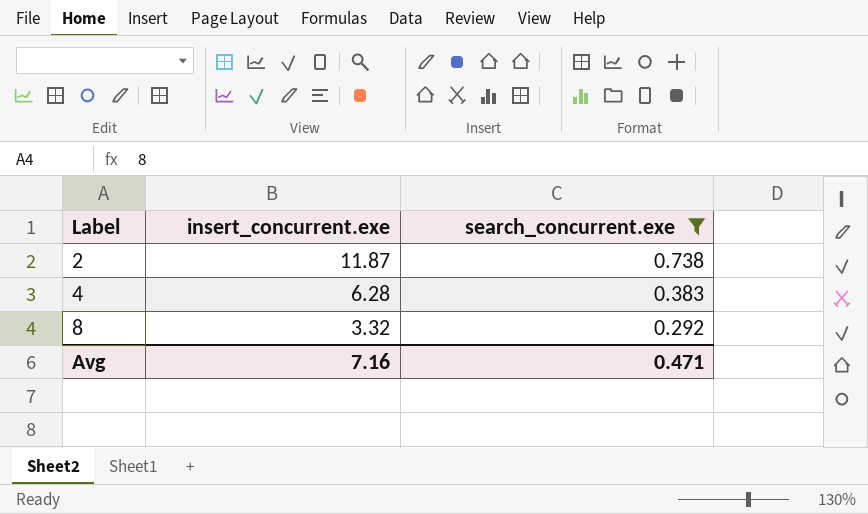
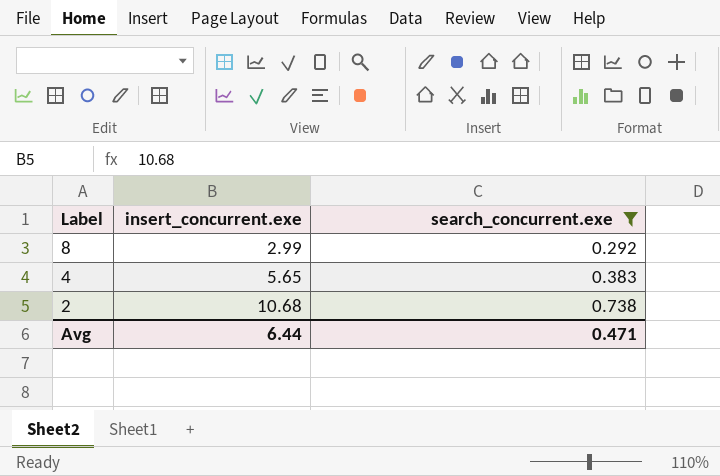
row order: Label ascending -> Label descending
8 | insert_concurrent.exe: 3.32 -> 2.99
4 | insert_concurrent.exe: 6.28 -> 5.65
2 | insert_concurrent.exe: 11.87 -> 10.68
Avg | insert_concurrent.exe: 7.16 -> 6.44

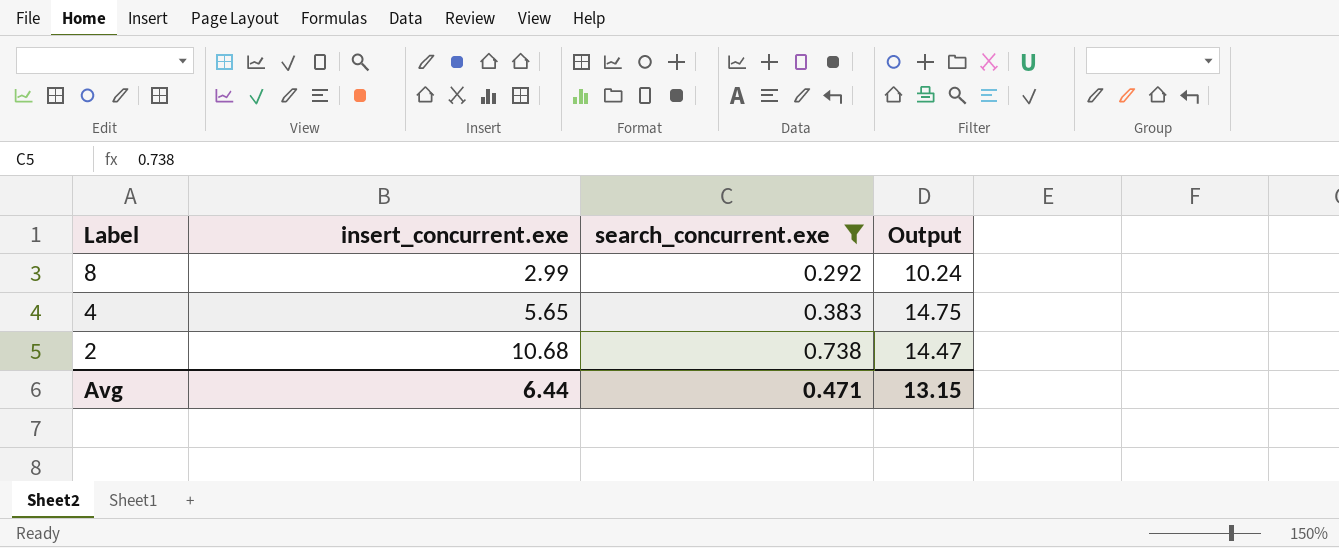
column Output | formula: none -> [insert_concurrent.exe] / [search_concurrent.exe]

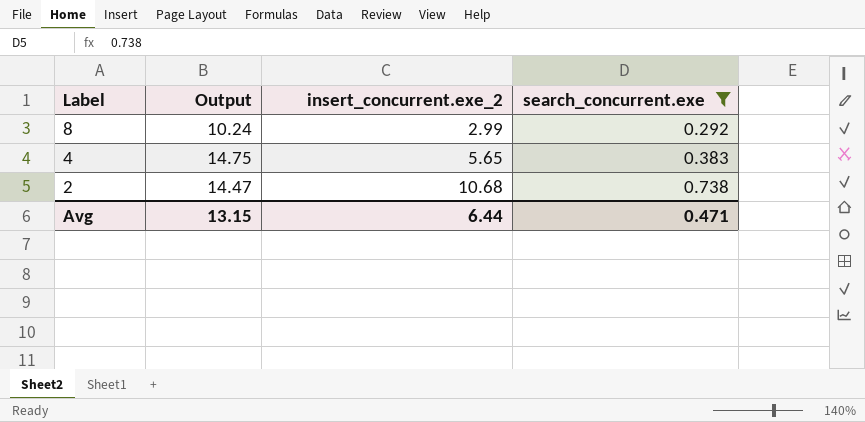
column Output | position: 4 -> 2
column name: insert_concurrent.exe -> insert_concurrent.exe_2

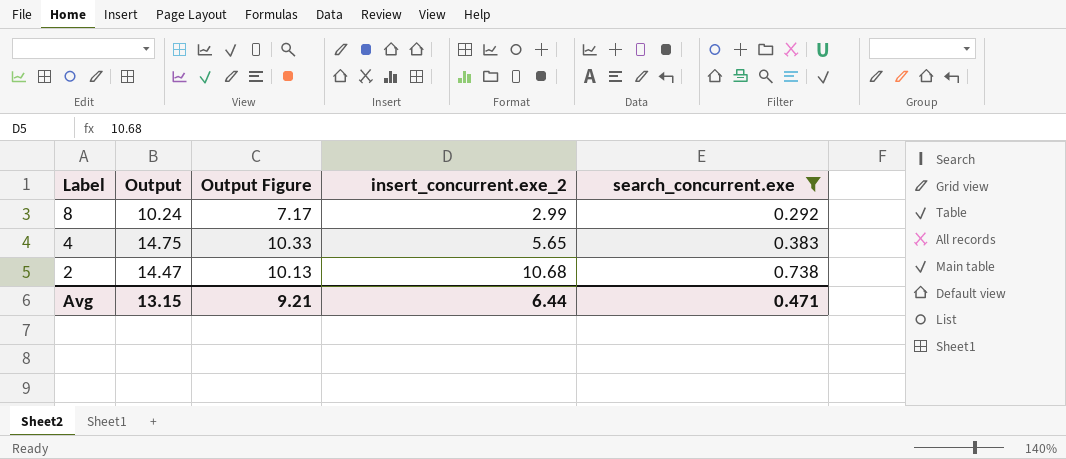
column Output Figure | formula: none -> [Output] * 0.7

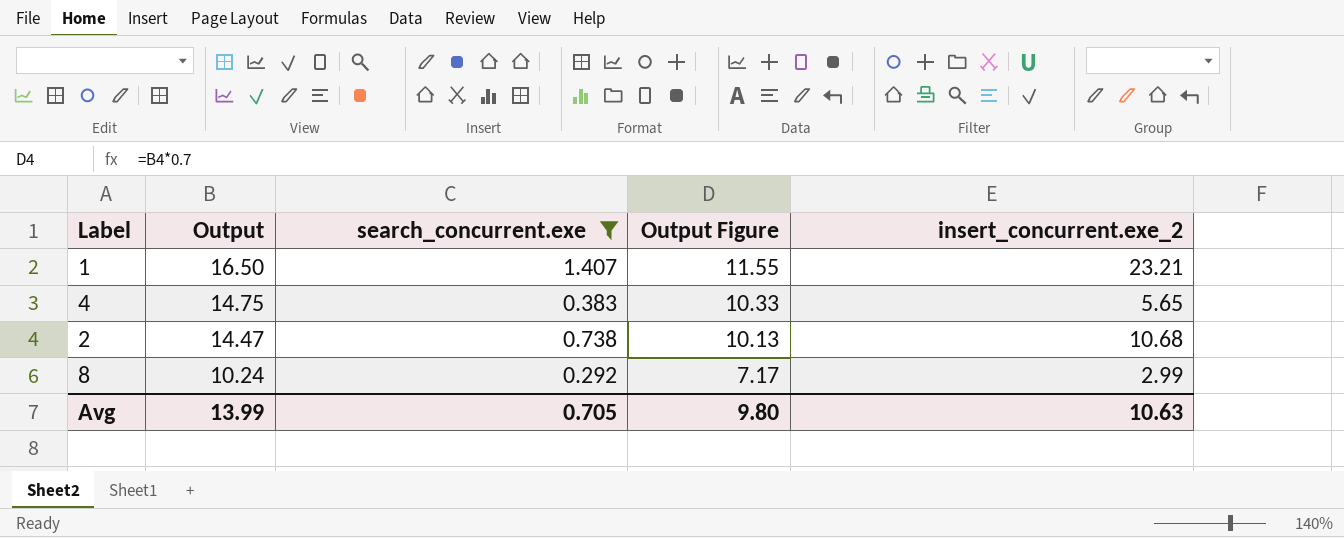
row order: Label descending -> Output descending
column search_concurrent.exe | position: 5 -> 3
row 1: none -> 16.50 | 1.407 | 11.55 | 23.21
Avg | Output: 13.15 -> 13.99
Avg | search_concurrent.exe: 0.471 -> 0.705
Avg | Output Figure: 9.21 -> 9.80
Avg | insert_concurrent.exe_2: 6.44 -> 10.63

